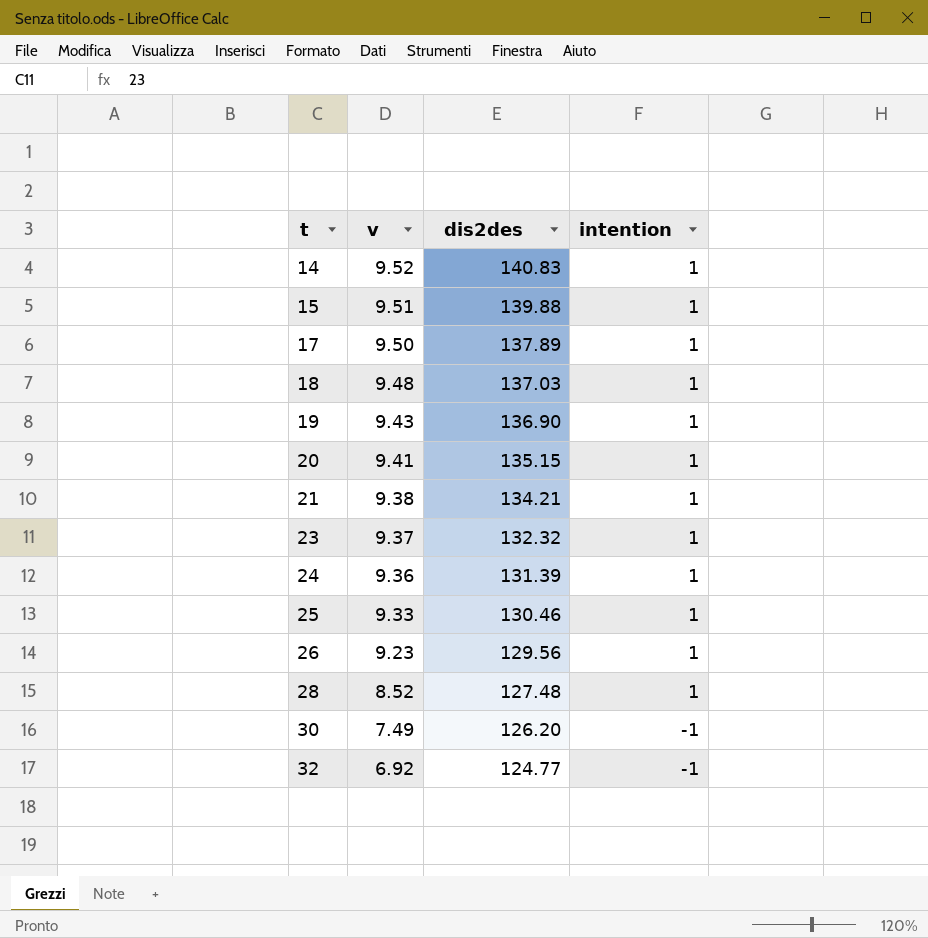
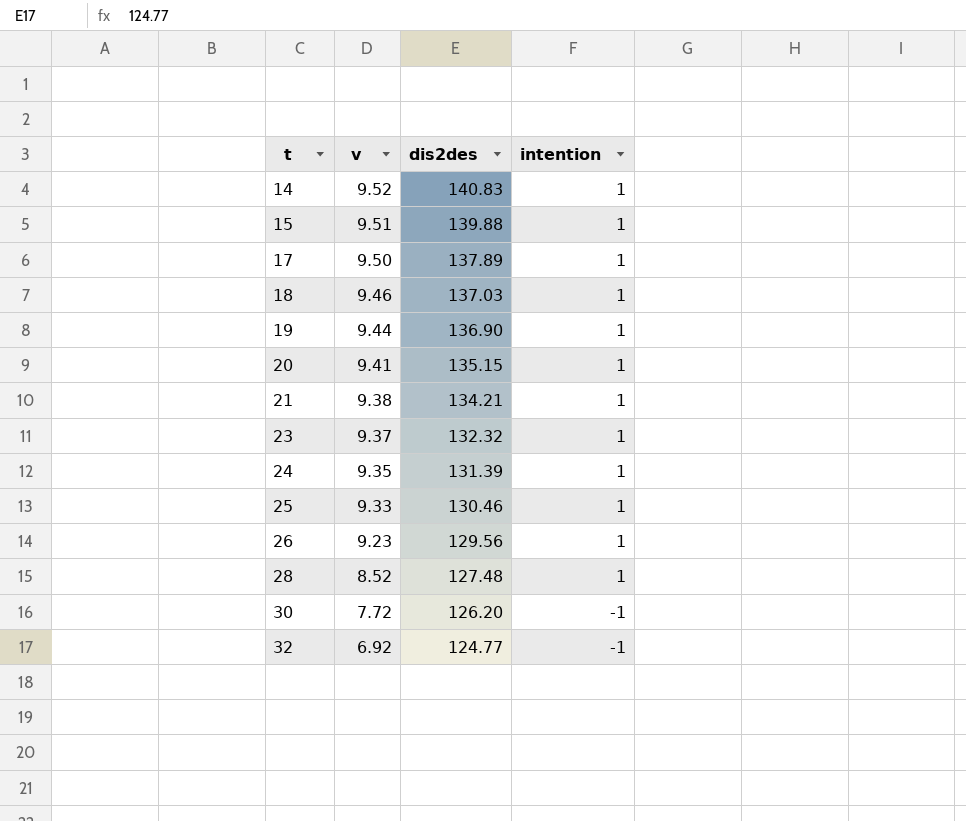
18 | v: 9.48 -> 9.46
19 | v: 9.43 -> 9.44
24 | v: 9.36 -> 9.35
30 | v: 7.49 -> 7.72

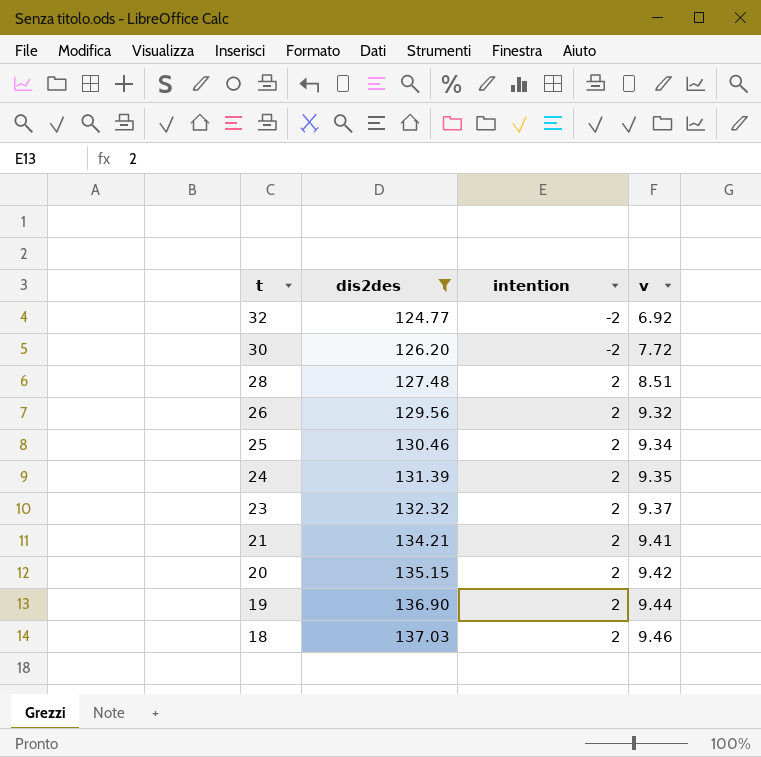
filter: none -> dis2des <= 137.03
row order: t ascending -> t descending
column v | position: 2 -> 4
32 | intention: -1 -> -2
30 | intention: -1 -> -2
28 | intention: 1 -> 2
28 | v: 8.52 -> 8.51
26 | intention: 1 -> 2
26 | v: 9.23 -> 9.32
25 | intention: 1 -> 2
25 | v: 9.33 -> 9.34
24 | intention: 1 -> 2
23 | intention: 1 -> 2
21 | intention: 1 -> 2
21 | v: 9.38 -> 9.41
20 | intention: 1 -> 2
20 | v: 9.41 -> 9.42
19 | intention: 1 -> 2
18 | intention: 1 -> 2

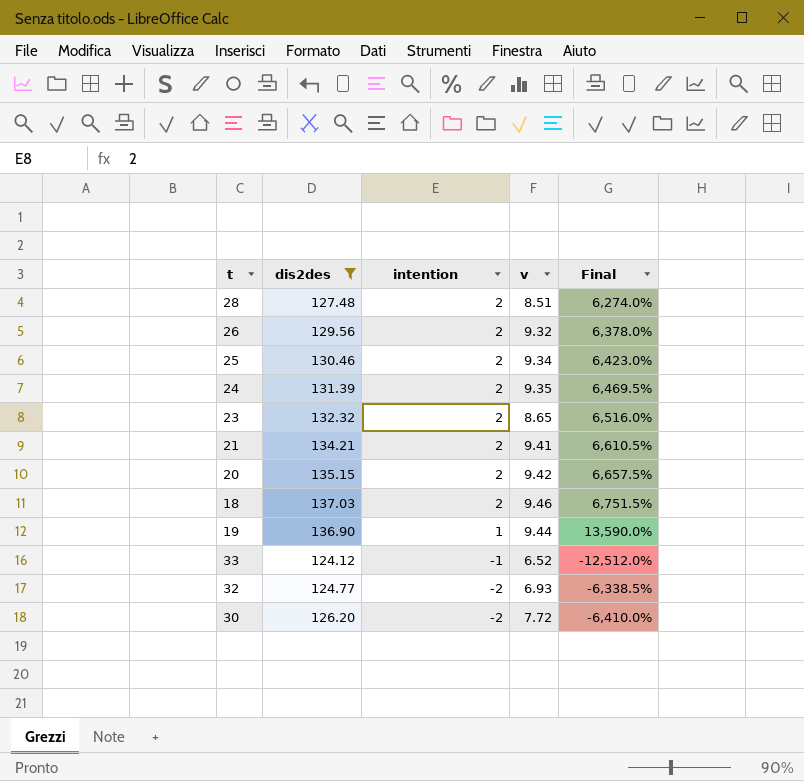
row order: t descending -> intention descending
column Final | formula: none -> ([dis2des] - [intention]) / [intention]
23 | v: 9.37 -> 8.65
19 | intention: 2 -> 1
row 33: none -> 124.12 | -1 | 6.52 | -12,512.0%
32 | v: 6.92 -> 6.93

